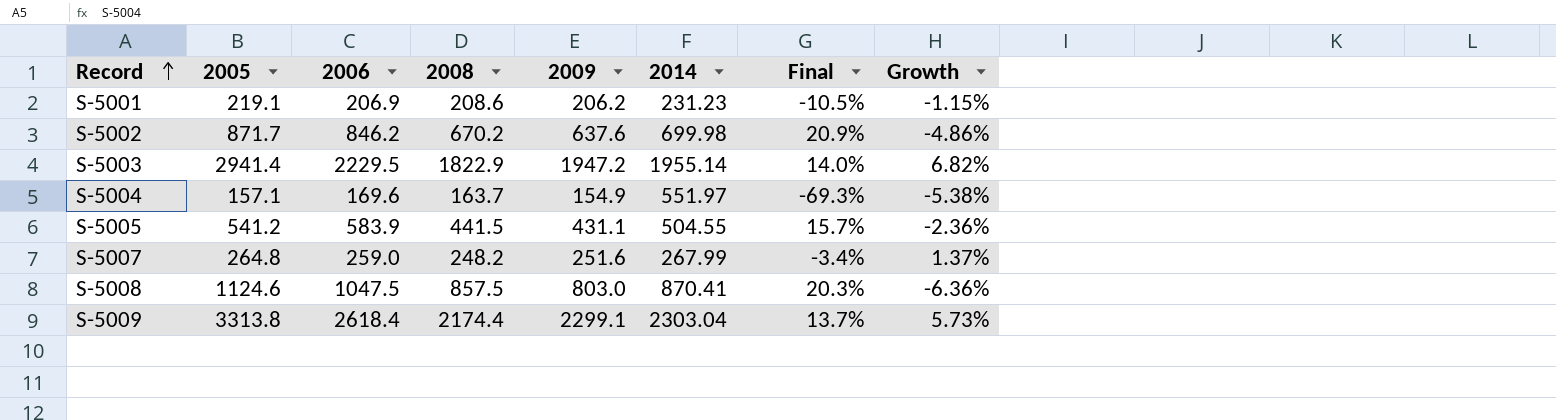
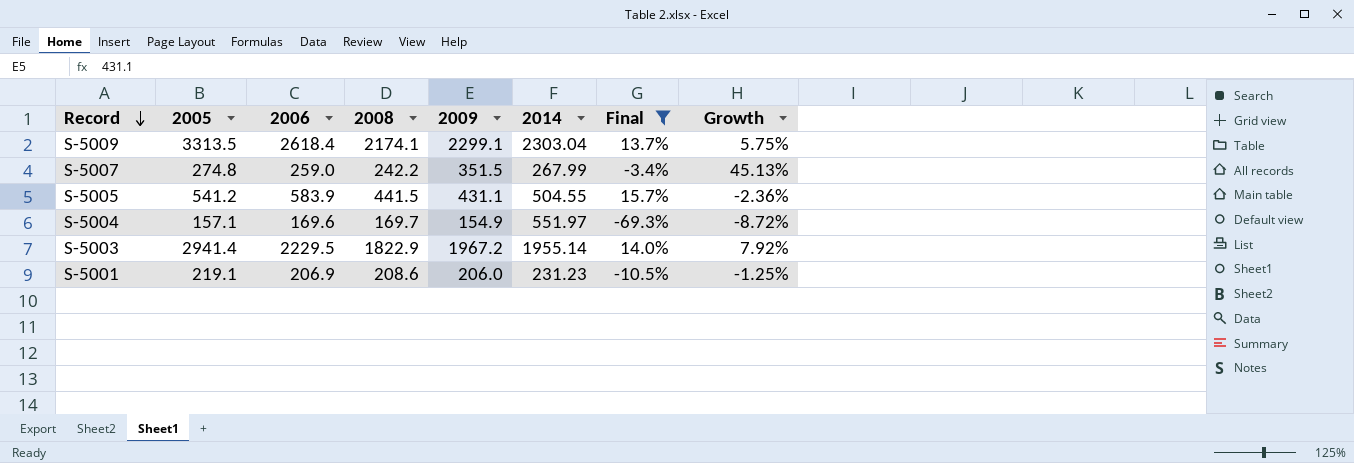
filter: none -> Final <= 15.7%
row order: Record ascending -> Record descending
S-5009 | 2005: 3313.8 -> 3313.5
S-5009 | 2008: 2174.4 -> 2174.1
S-5009 | Growth: 5.73% -> 5.75%
S-5007 | 2005: 264.8 -> 274.8
S-5007 | 2008: 248.2 -> 242.2
S-5007 | 2009: 251.6 -> 351.5
S-5007 | Growth: 1.37% -> 45.13%
S-5004 | 2008: 163.7 -> 169.7
S-5004 | Growth: -5.38% -> -8.72%
S-5003 | 2009: 1947.2 -> 1967.2
S-5003 | Growth: 6.82% -> 7.92%
S-5001 | 2009: 206.2 -> 206.0
S-5001 | Growth: -1.15% -> -1.25%

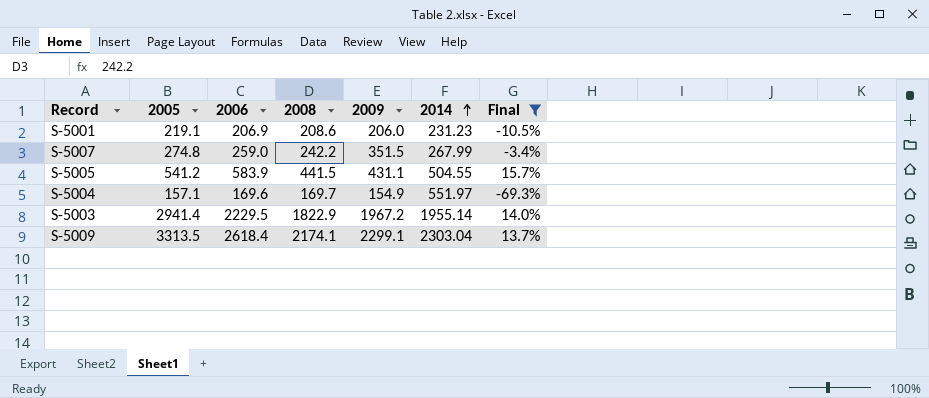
row order: Record descending -> 2014 ascending
column Growth | formula: ([2009] - [2008]) / [2008] -> none

